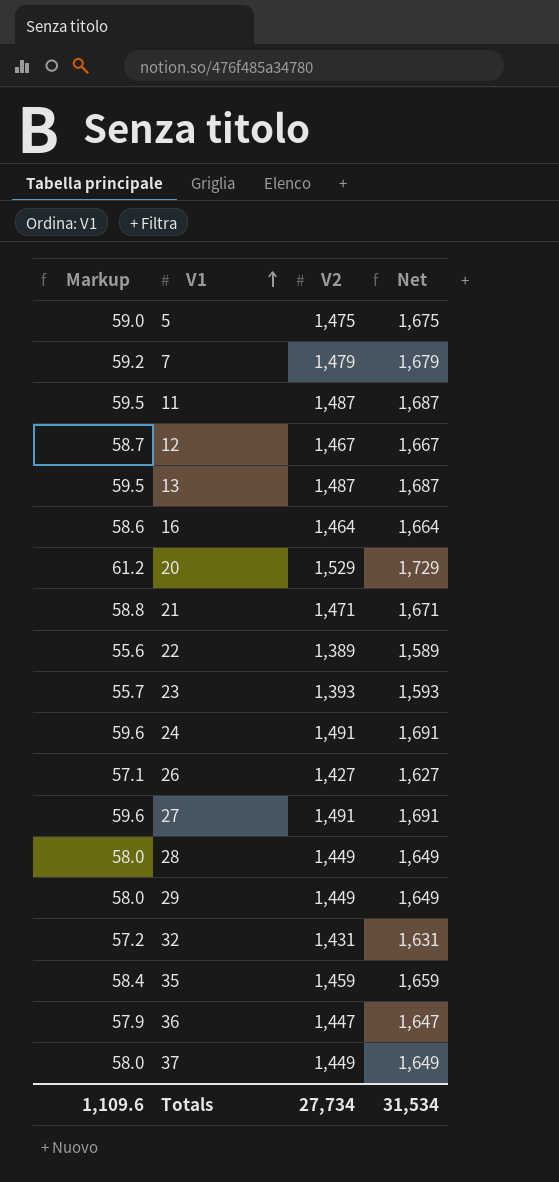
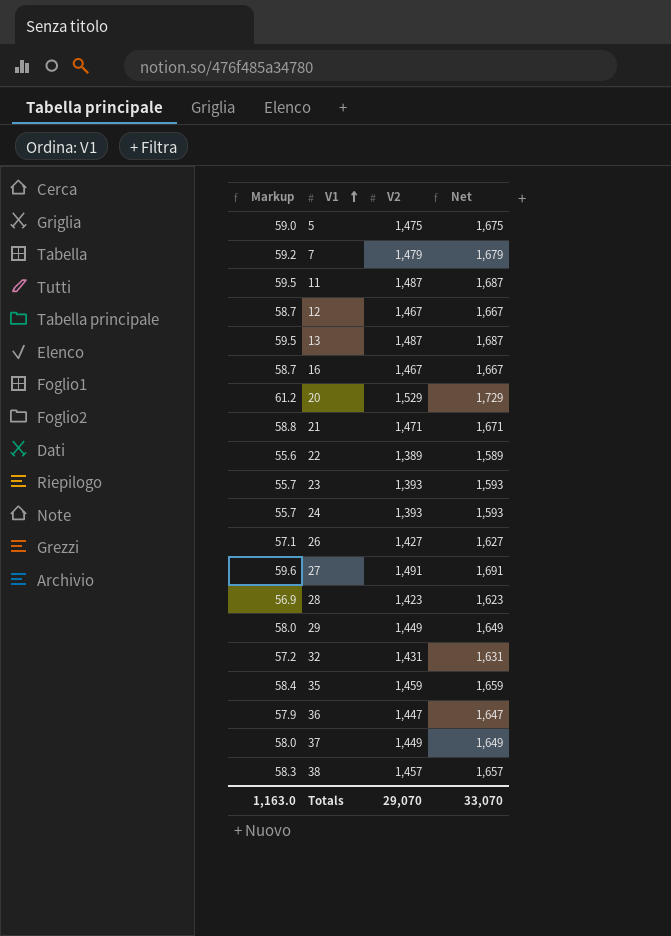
16 | Markup: 58.6 -> 58.7
16 | V2: 1,464 -> 1,467
16 | Net: 1,664 -> 1,667
24 | Markup: 59.6 -> 55.7
24 | V2: 1,491 -> 1,393
24 | Net: 1,691 -> 1,593
28 | Markup: 58.0 -> 56.9
28 | V2: 1,449 -> 1,423
28 | Net: 1,649 -> 1,623
row 38: none -> 58.3 | 1,457 | 1,657
Totals | Markup: 1,109.6 -> 1,163.0
Totals | V2: 27,734 -> 29,070
Totals | Net: 31,534 -> 33,070

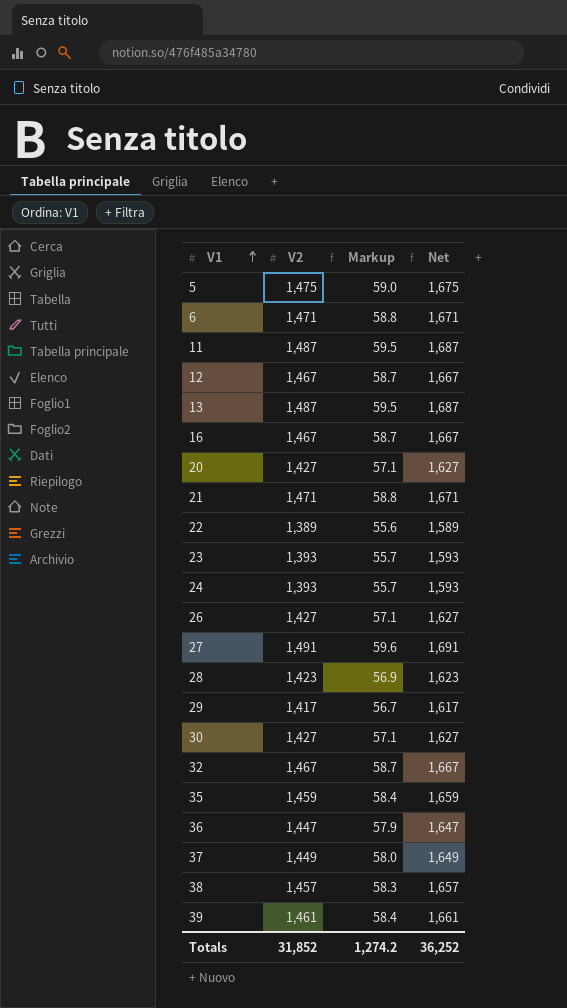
column Markup | position: 1 -> 3
row 7: 59.2 | 1,479 | 1,679 -> none
row 6: none -> 1,471 | 58.8 | 1,671
20 | V2: 1,529 -> 1,427
20 | Markup: 61.2 -> 57.1
20 | Net: 1,729 -> 1,627
29 | V2: 1,449 -> 1,417
29 | Markup: 58.0 -> 56.7
29 | Net: 1,649 -> 1,617
row 30: none -> 1,427 | 57.1 | 1,627
32 | V2: 1,431 -> 1,467
32 | Markup: 57.2 -> 58.7
32 | Net: 1,631 -> 1,667
row 39: none -> 1,461 | 58.4 | 1,661
Totals | V2: 29,070 -> 31,852
Totals | Markup: 1,163.0 -> 1,274.2
Totals | Net: 33,070 -> 36,252

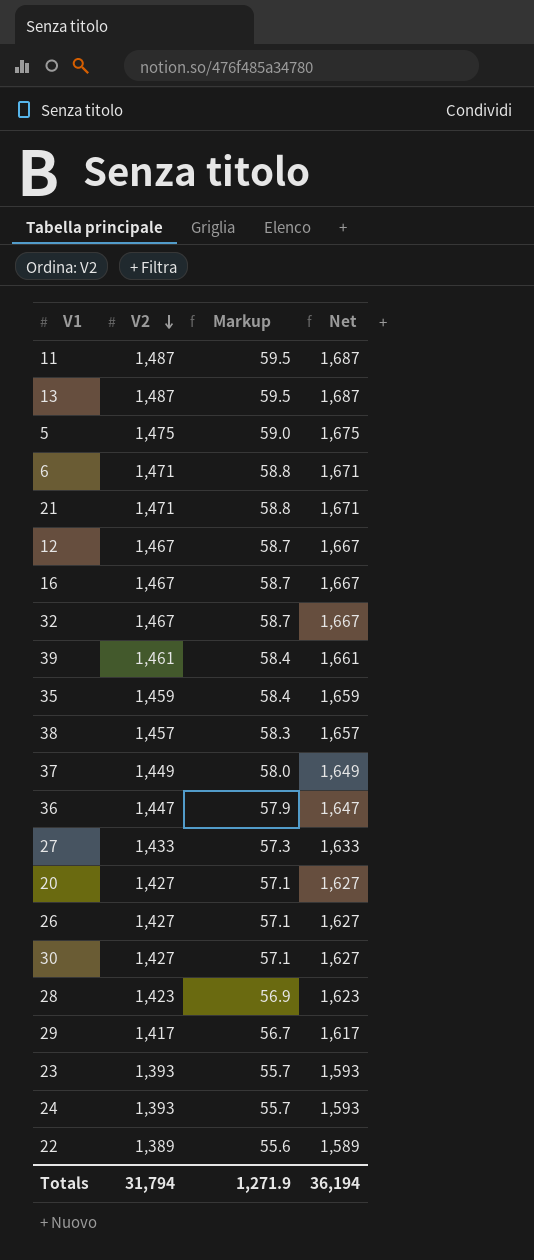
row order: V1 ascending -> V2 descending
27 | V2: 1,491 -> 1,433
27 | Markup: 59.6 -> 57.3
27 | Net: 1,691 -> 1,633
Totals | V2: 31,852 -> 31,794
Totals | Markup: 1,274.2 -> 1,271.9
Totals | Net: 36,252 -> 36,194

